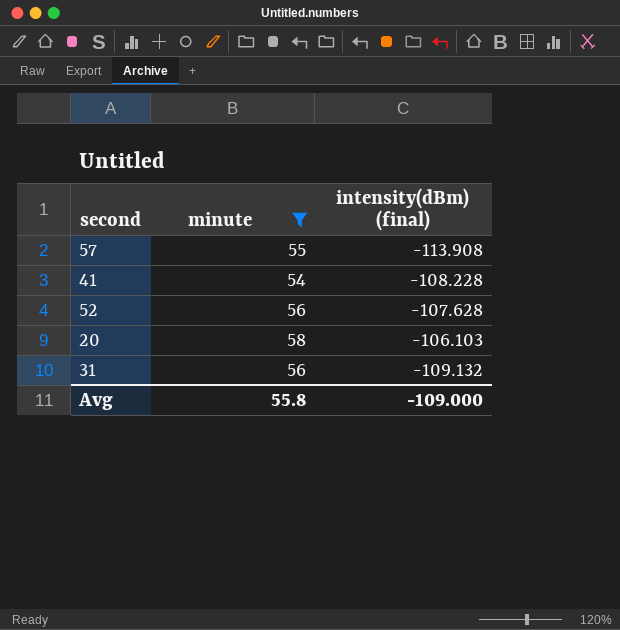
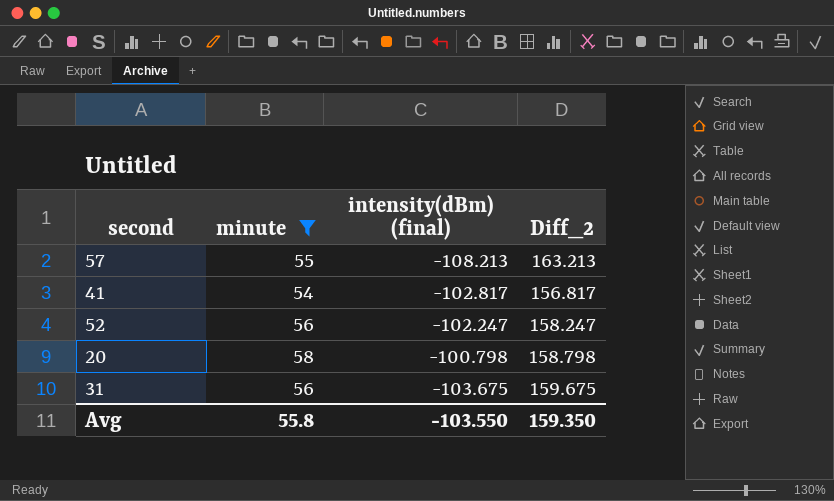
column Diff_2 | formula: none -> [minute] - [intensity(dBm) (final)]
57 | intensity(dBm) (final): -113.908 -> -108.213
41 | intensity(dBm) (final): -108.228 -> -102.817
52 | intensity(dBm) (final): -107.628 -> -102.247
20 | intensity(dBm) (final): -106.103 -> -100.798
31 | intensity(dBm) (final): -109.132 -> -103.675
Avg | intensity(dBm) (final): -109.000 -> -103.550

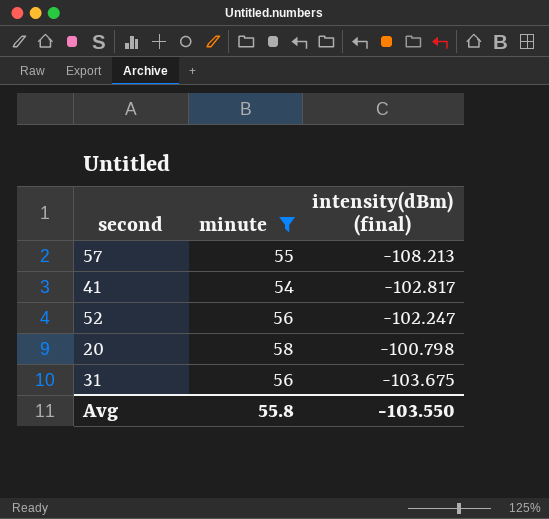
column Diff_2 | formula: [minute] - [intensity(dBm) (final)] -> none

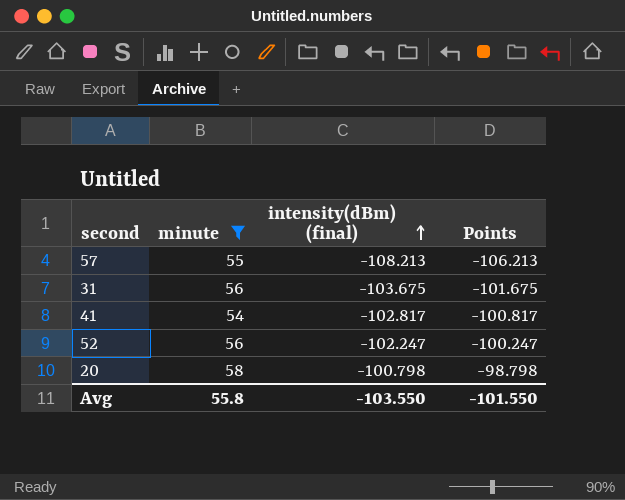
row order: none -> intensity(dBm) (final) ascending
column Points | formula: none -> [intensity(dBm) (final)] + 2

